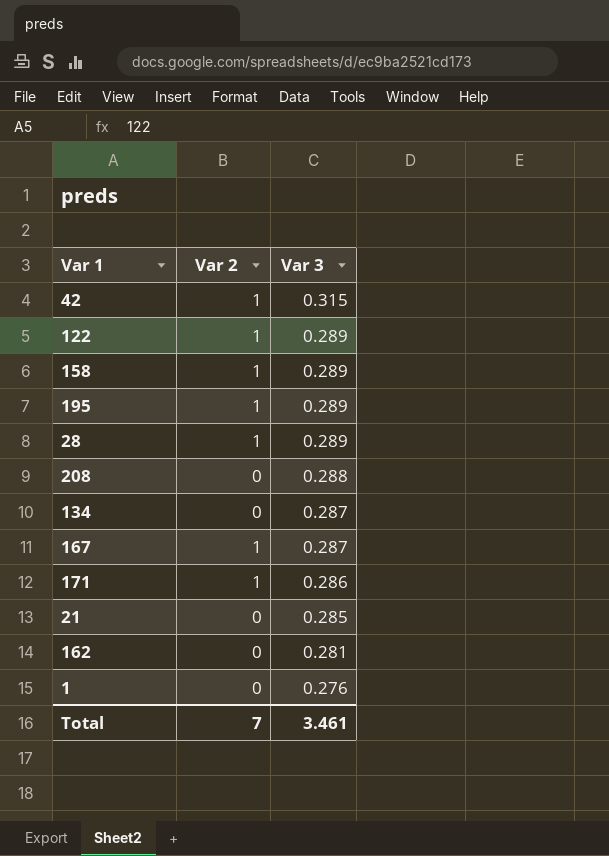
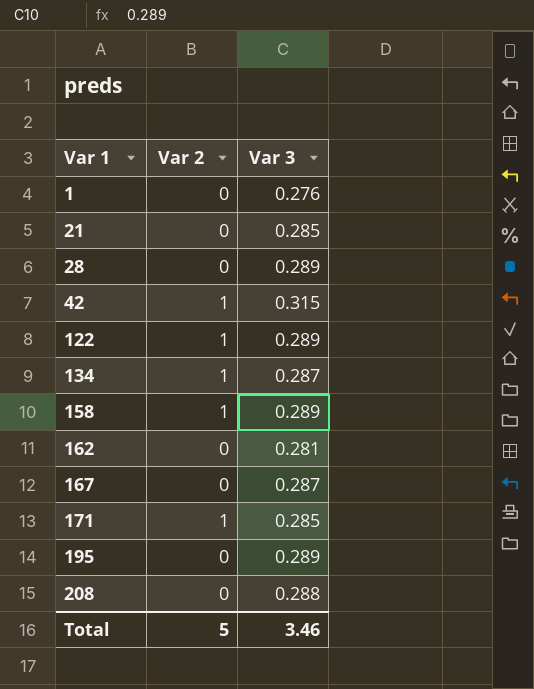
row order: Var 3 descending -> Var 1 ascending
28 | Var 2: 1 -> 0
134 | Var 2: 0 -> 1
167 | Var 2: 1 -> 0
171 | Var 3: 0.286 -> 0.285
195 | Var 2: 1 -> 0
Total | Var 2: 7 -> 5
Total | Var 3: 3.461 -> 3.46

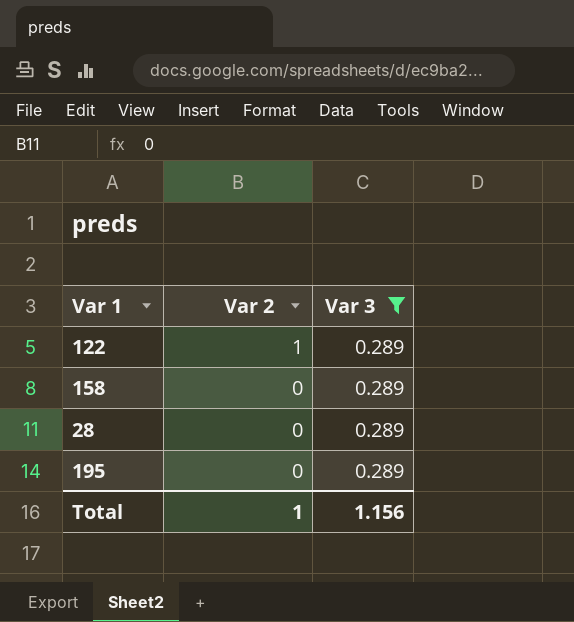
filter: none -> Var 3 = 0.289
row order: Var 1 ascending -> Var 2 descending
158 | Var 2: 1 -> 0
Total | Var 2: 5 -> 1
Total | Var 3: 3.46 -> 1.156

